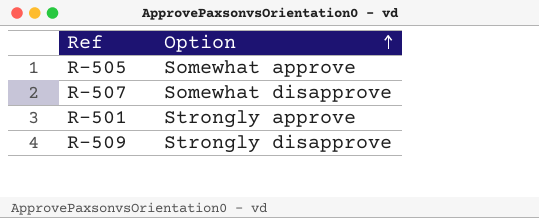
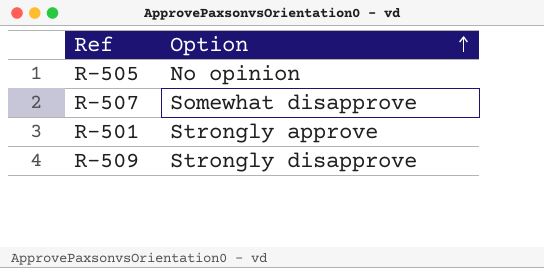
R-505 | Option: Somewhat approve -> No opinion

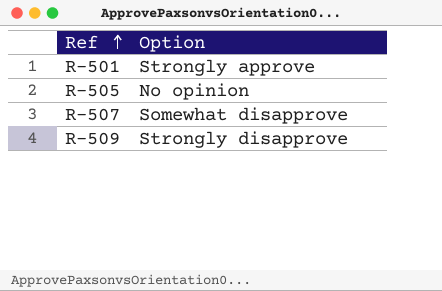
row order: Option ascending -> Ref ascending

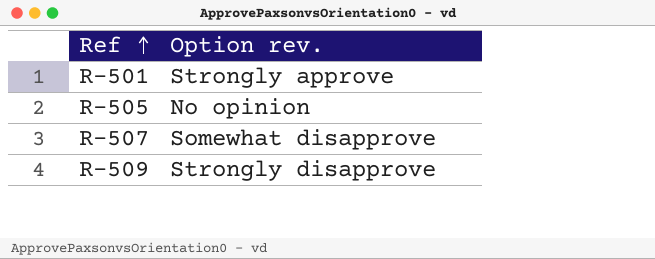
column name: Option -> Option rev.

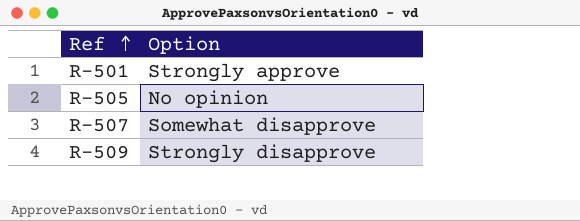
column name: Option rev. -> Option

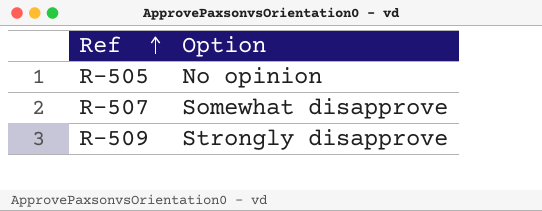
row R-501: Strongly approve -> none

